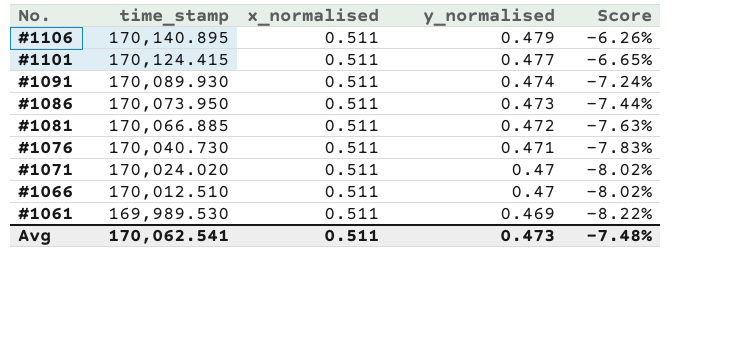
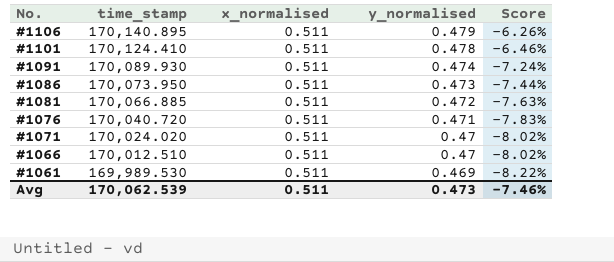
#1101 | time_stamp: 170,124.415 -> 170,124.410
#1101 | y_normalised: 0.477 -> 0.478
#1101 | Score: -6.65% -> -6.46%
#1076 | time_stamp: 170,040.730 -> 170,040.720
Avg | time_stamp: 170,062.541 -> 170,062.539
Avg | Score: -7.48% -> -7.46%

